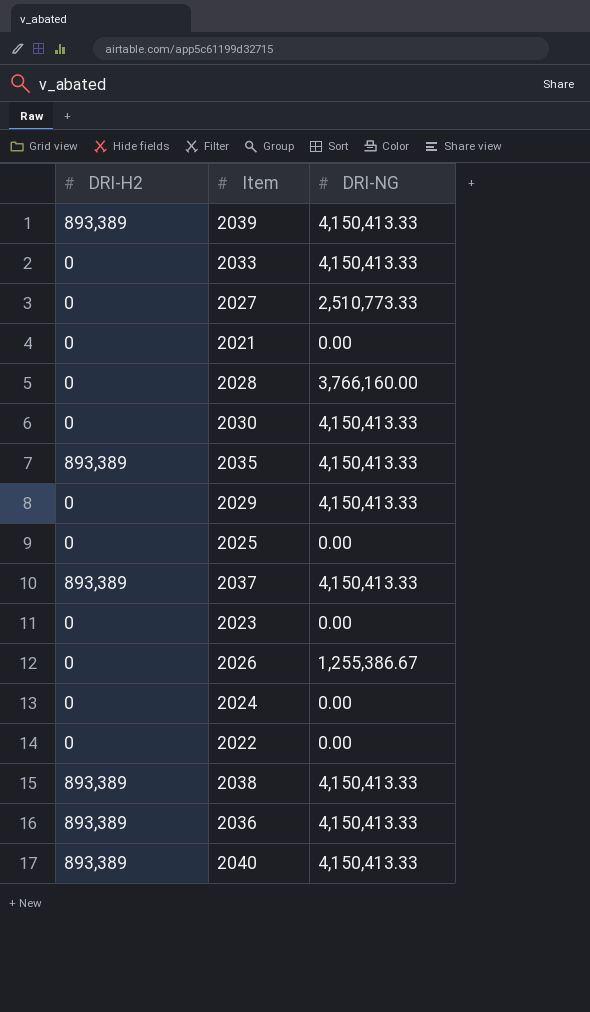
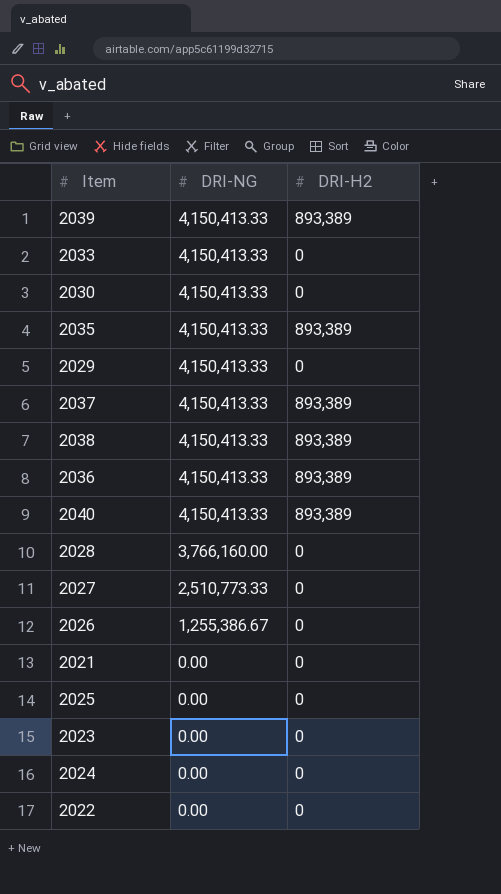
row order: none -> DRI-NG descending
column DRI-H2 | position: 1 -> 3

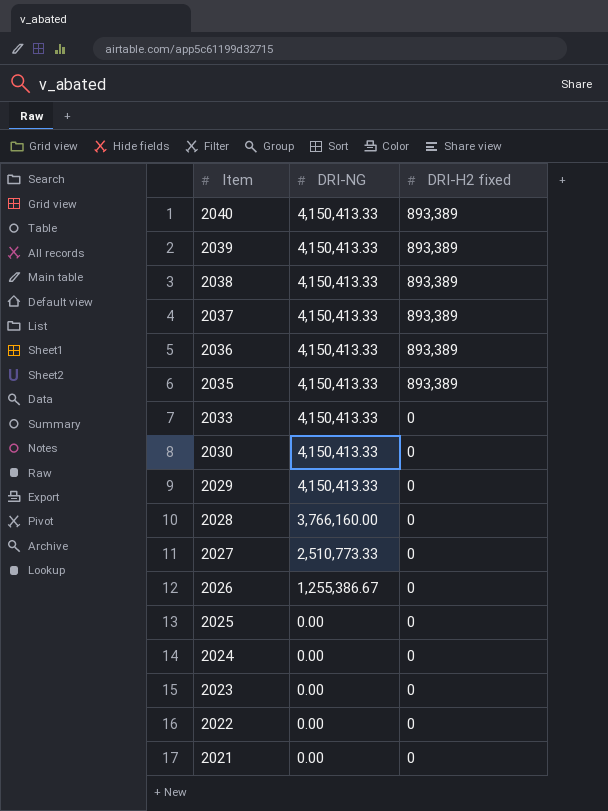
row order: DRI-NG descending -> Item descending
column name: DRI-H2 -> DRI-H2 fixed

